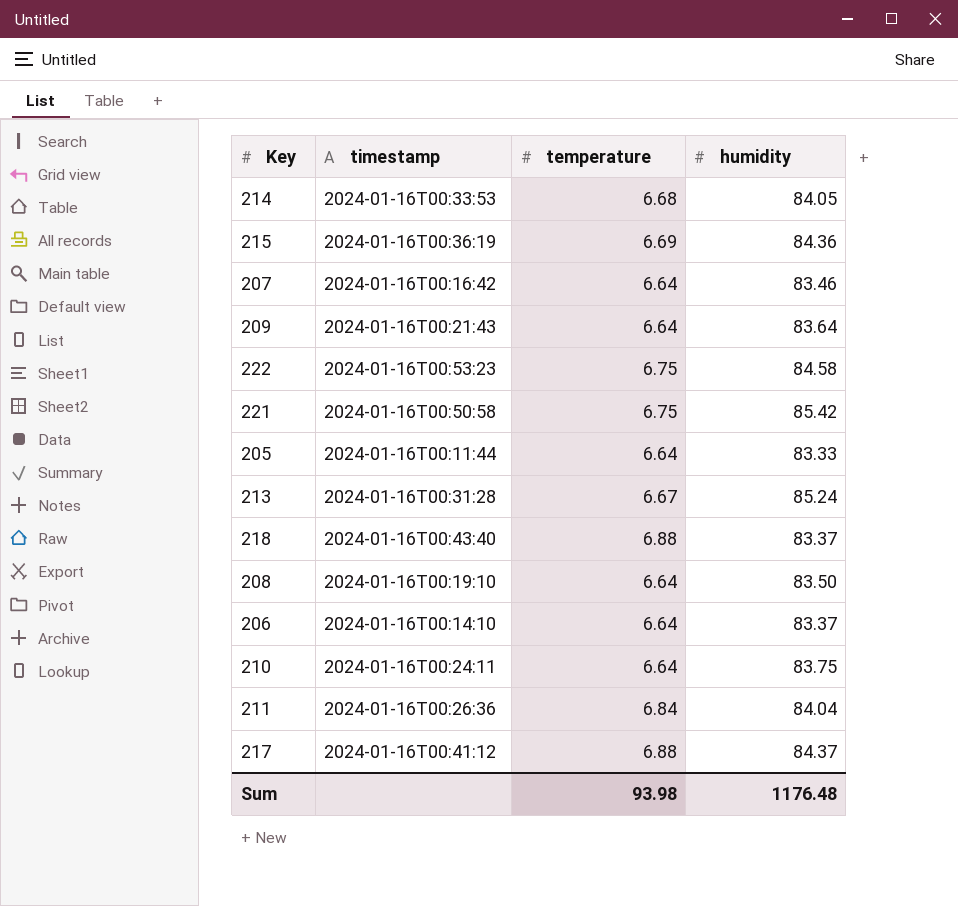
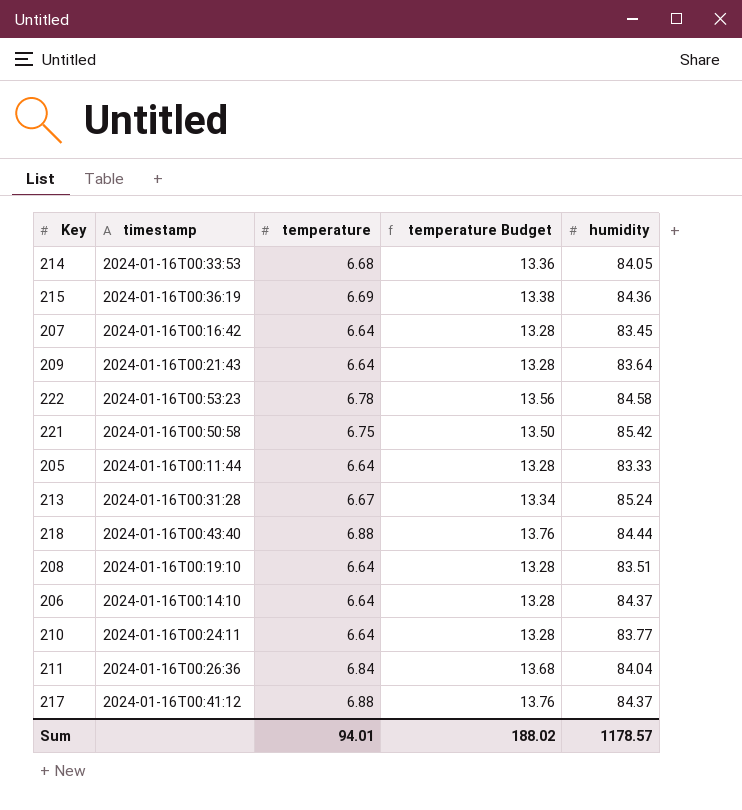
column temperature Budget | formula: none -> [temperature] * 2
207 | humidity: 83.46 -> 83.45
222 | temperature: 6.75 -> 6.78
218 | humidity: 83.37 -> 84.44
208 | humidity: 83.50 -> 83.51
206 | humidity: 83.37 -> 84.37
210 | humidity: 83.75 -> 83.77
Sum | temperature: 93.98 -> 94.01
Sum | humidity: 1176.48 -> 1178.57

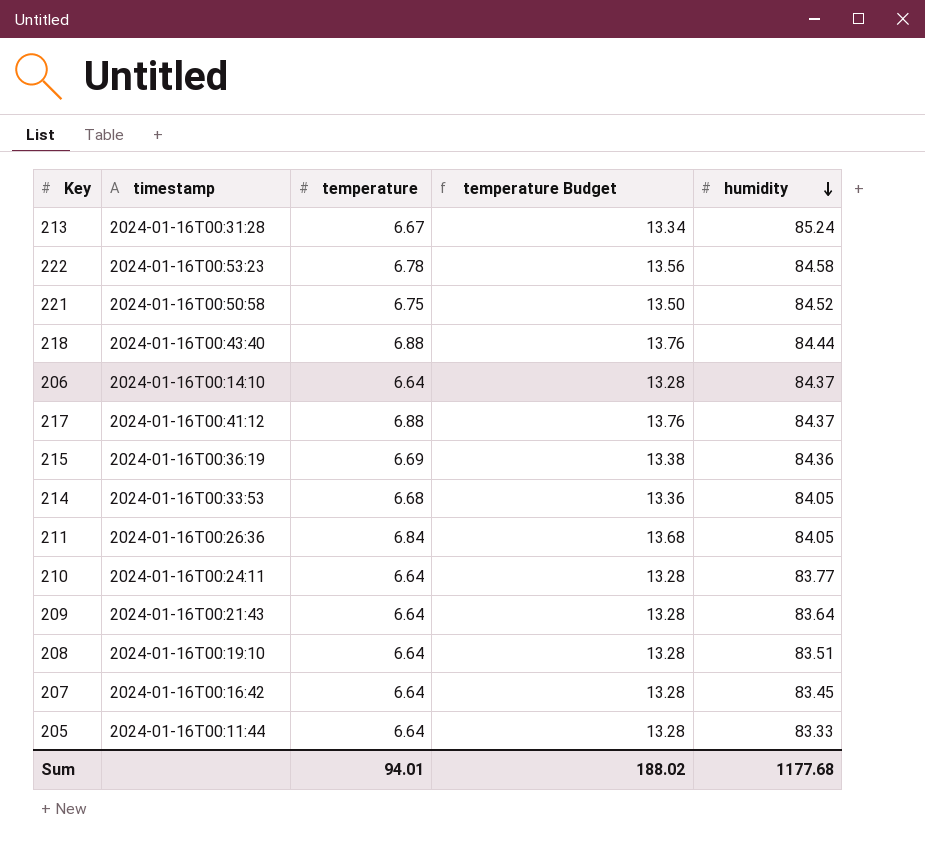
row order: none -> humidity descending
221 | humidity: 85.42 -> 84.52
211 | humidity: 84.04 -> 84.05
Sum | humidity: 1178.57 -> 1177.68

